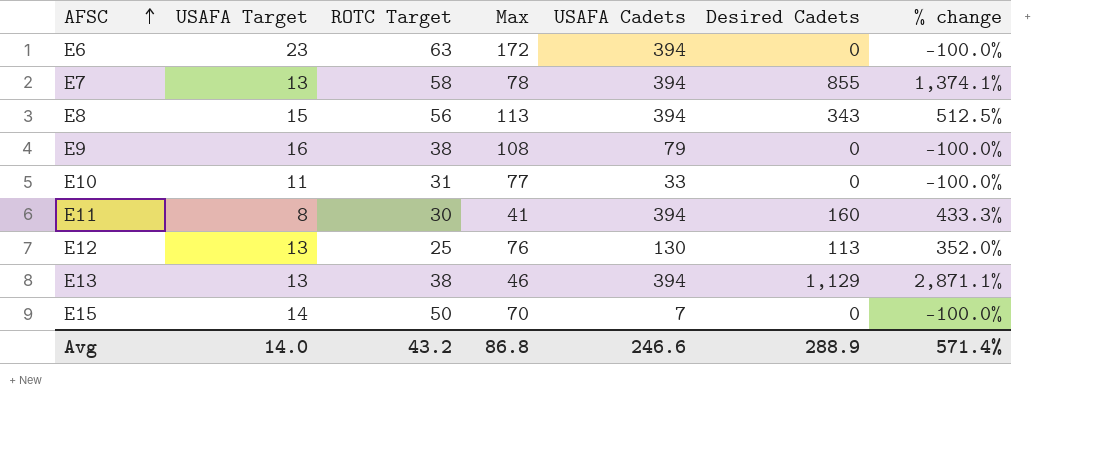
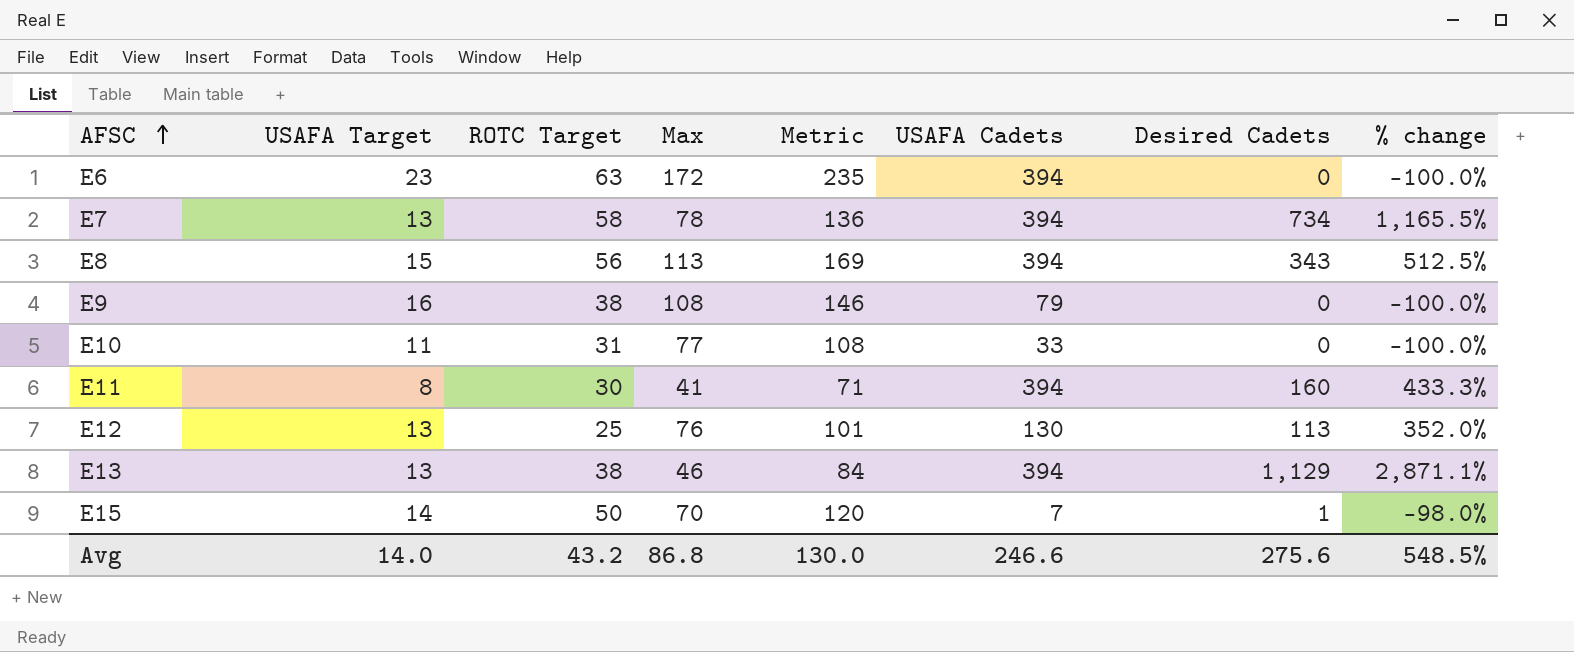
column Metric | formula: none -> [ROTC Target] + [Max]
E7 | Desired Cadets: 855 -> 734
E7 | % change: 1,374.1% -> 1,165.5%
E15 | Desired Cadets: 0 -> 1
E15 | % change: -100.0% -> -98.0%
Avg | Desired Cadets: 288.9 -> 275.6
Avg | % change: 571.4% -> 548.5%

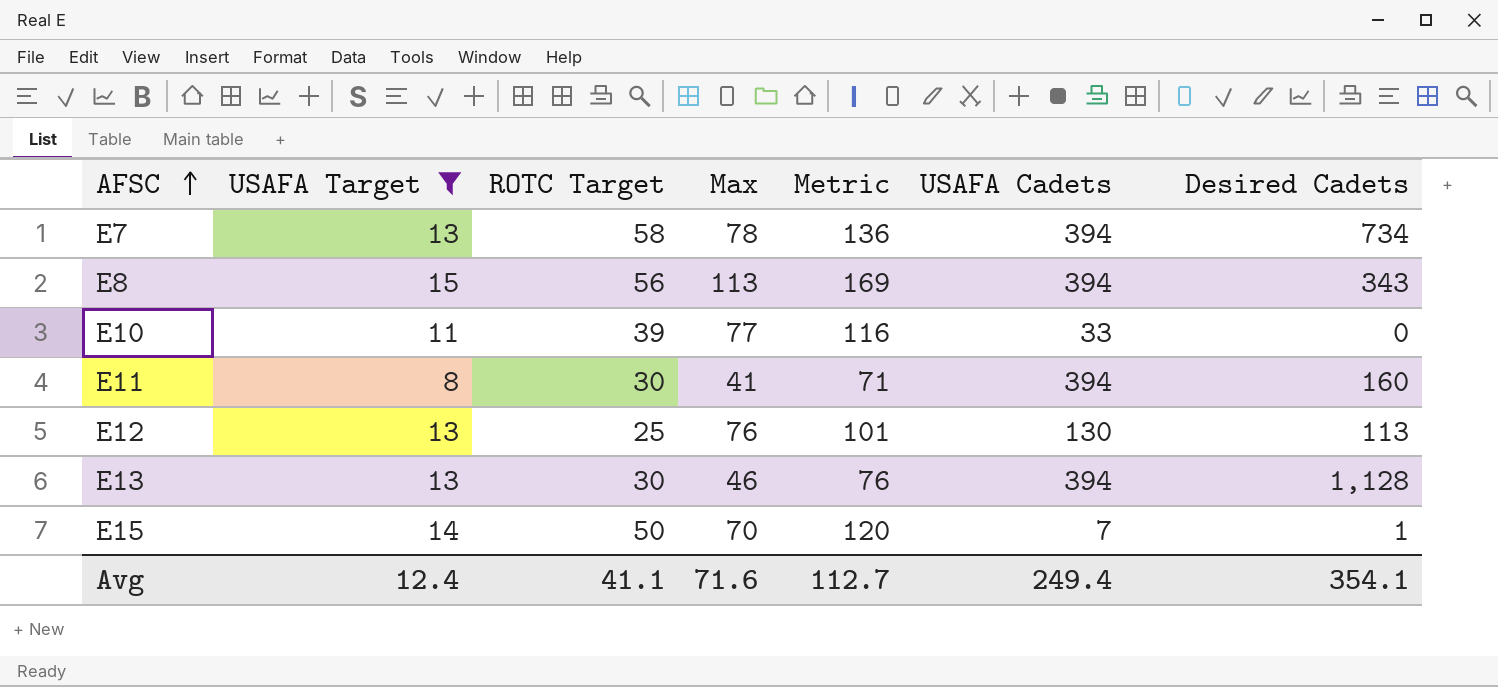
filter: none -> USAFA Target <= 15
column % change | formula: ([Desired Cadets] - [ROTC Target]) / [ROTC Target] -> none
E10 | ROTC Target: 31 -> 39
E10 | Metric: 108 -> 116
E13 | ROTC Target: 38 -> 30
E13 | Metric: 84 -> 76
E13 | Desired Cadets: 1,129 -> 1,128
Avg | USAFA Target: 14.0 -> 12.4
Avg | ROTC Target: 43.2 -> 41.1
Avg | Max: 86.8 -> 71.6
Avg | Metric: 130.0 -> 112.7
Avg | USAFA Cadets: 246.6 -> 249.4
Avg | Desired Cadets: 275.6 -> 354.1

